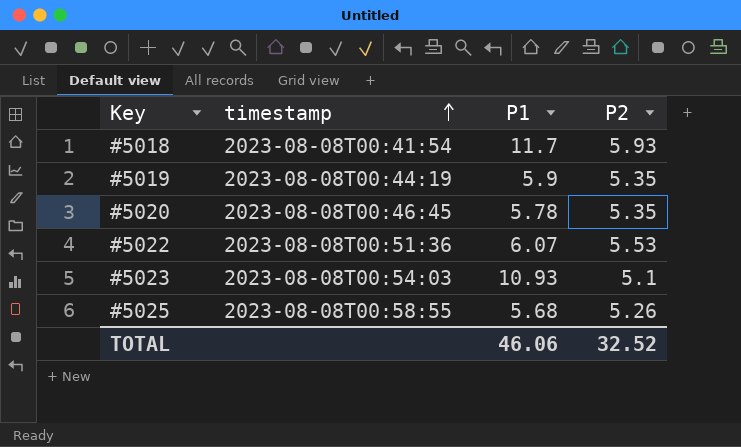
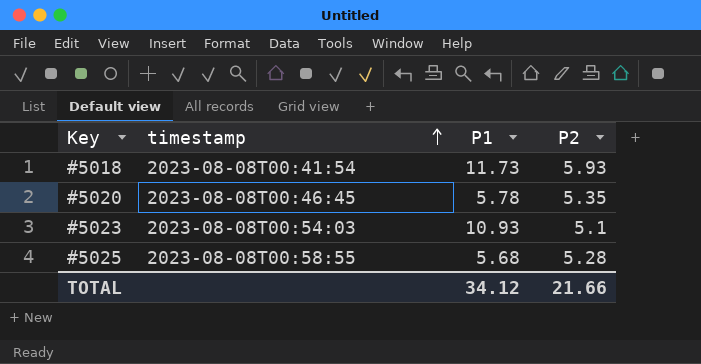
row #5019: 2023-08-08T00:44:19 | 5.9 | 5.35 -> none
row #5022: 2023-08-08T00:51:36 | 6.07 | 5.53 -> none
#5018 | P1: 11.7 -> 11.73
#5025 | P2: 5.26 -> 5.28
TOTAL | P1: 46.06 -> 34.12
TOTAL | P2: 32.52 -> 21.66

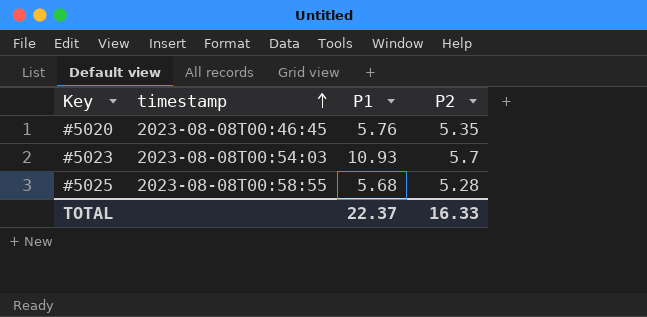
row #5018: 2023-08-08T00:41:54 | 11.73 | 5.93 -> none
#5020 | P1: 5.78 -> 5.76
#5023 | P2: 5.1 -> 5.7
TOTAL | P1: 34.12 -> 22.37
TOTAL | P2: 21.66 -> 16.33

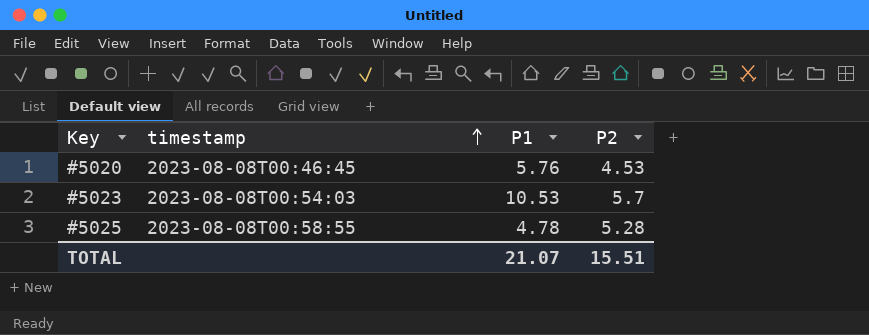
#5020 | P2: 5.35 -> 4.53
#5023 | P1: 10.93 -> 10.53
#5025 | P1: 5.68 -> 4.78
TOTAL | P1: 22.37 -> 21.07
TOTAL | P2: 16.33 -> 15.51

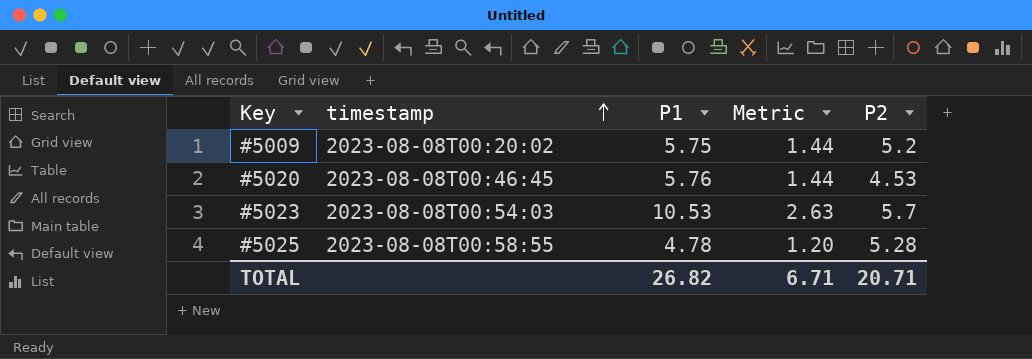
column Metric | formula: none -> [P1] * 0.25
row #5009: none -> 2023-08-08T00:20:02 | 5.75 | 1.44 | 5.2
TOTAL | P1: 21.07 -> 26.82
TOTAL | P2: 15.51 -> 20.71

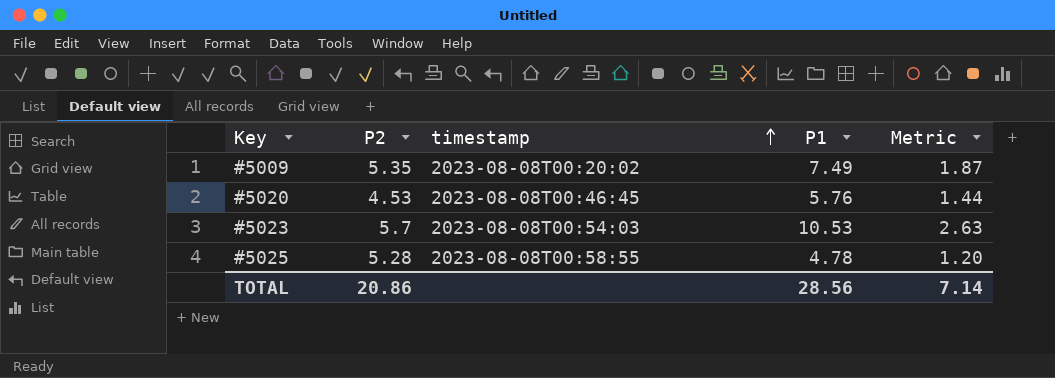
column P2 | position: 5 -> 2
#5009 | P2: 5.2 -> 5.35
#5009 | P1: 5.75 -> 7.49
#5009 | Metric: 1.44 -> 1.87
TOTAL | P2: 20.71 -> 20.86
TOTAL | P1: 26.82 -> 28.56
TOTAL | Metric: 6.71 -> 7.14

